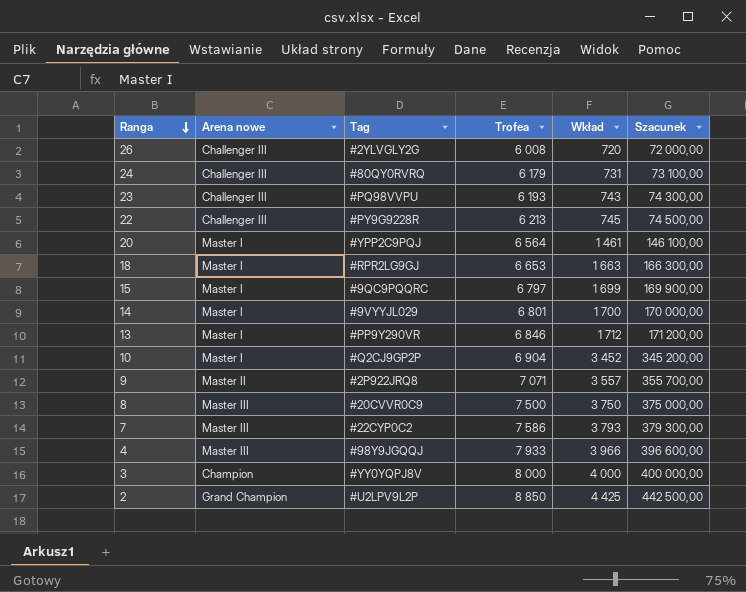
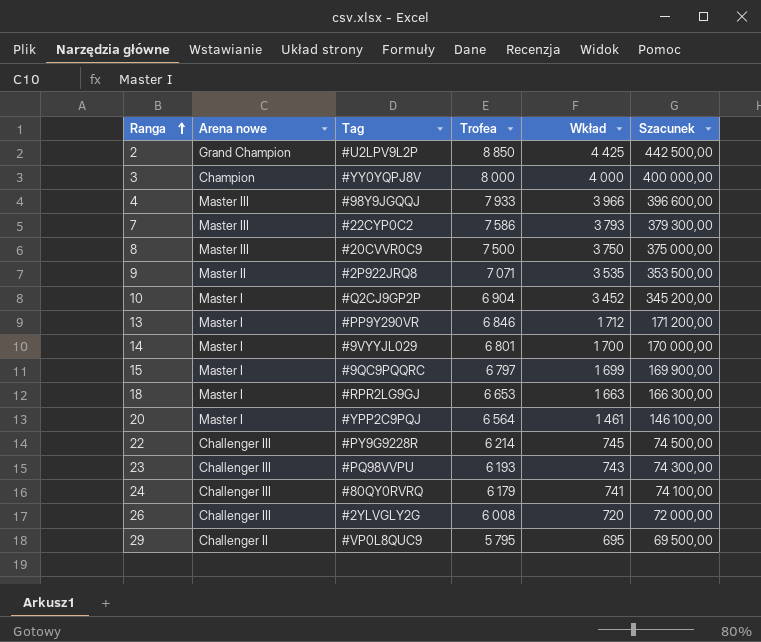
row order: Ranga descending -> Ranga ascending
9 | Wkład: 3 557 -> 3 535
9 | Szacunek: 355 700,00 -> 353 500,00
22 | Trofea: 6 213 -> 6 214
24 | Wkład: 731 -> 741
24 | Szacunek: 73 100,00 -> 74 100,00
row 29: none -> Challenger II | #VP0L8QUC9 | 5 795 | 695 | 69 500,00

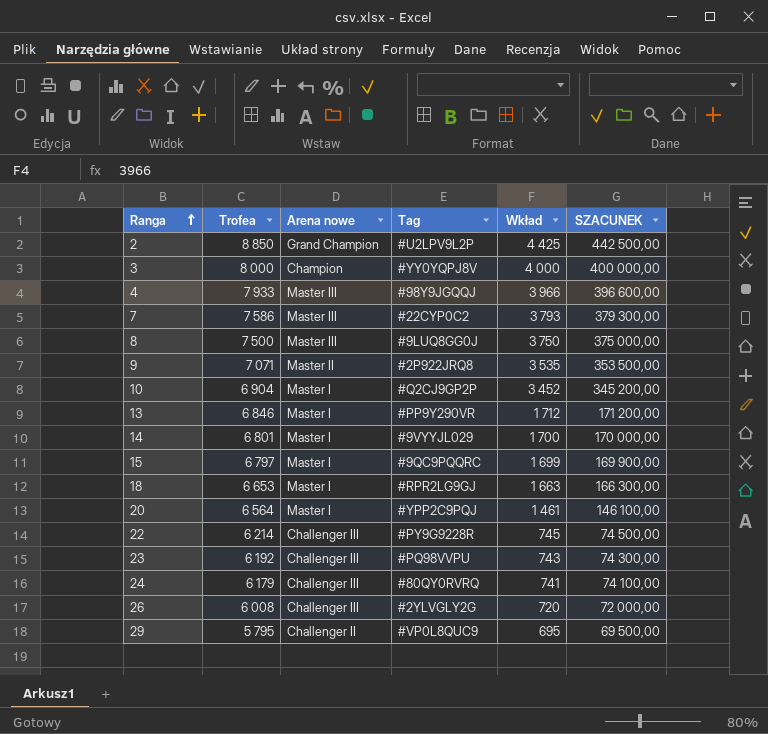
column Trofea | position: 4 -> 2
column name: Szacunek -> SZACUNEK
8 | Tag: #20CVVR0C9 -> #9LUQ8GG0J
23 | Trofea: 6 193 -> 6 192

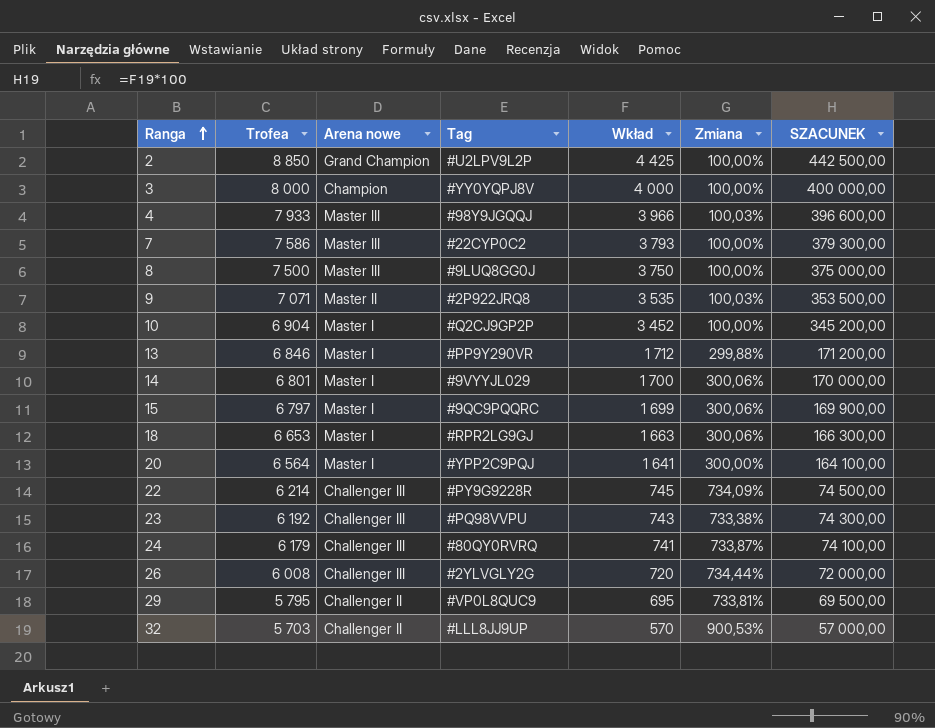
column Zmiana | formula: none -> ([Trofea] - [Wkład]) / [Wkład]
20 | Wkład: 1 461 -> 1 641
20 | SZACUNEK: 146 100,00 -> 164 100,00
row 32: none -> 5 703 | Challenger II | #LLL8JJ9UP | 570 | 900,53% | 57 000,00

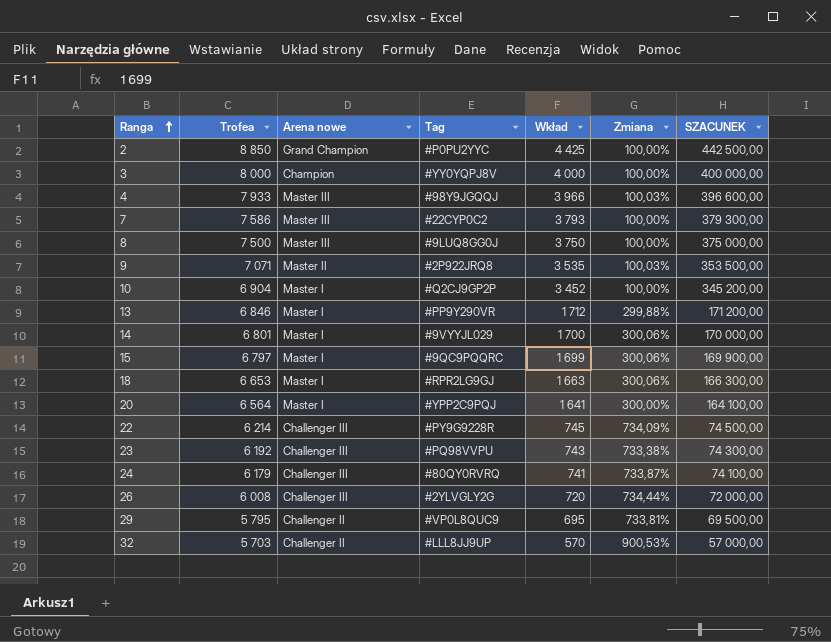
2 | Tag: #U2LPV9L2P -> #P0PU2YYC

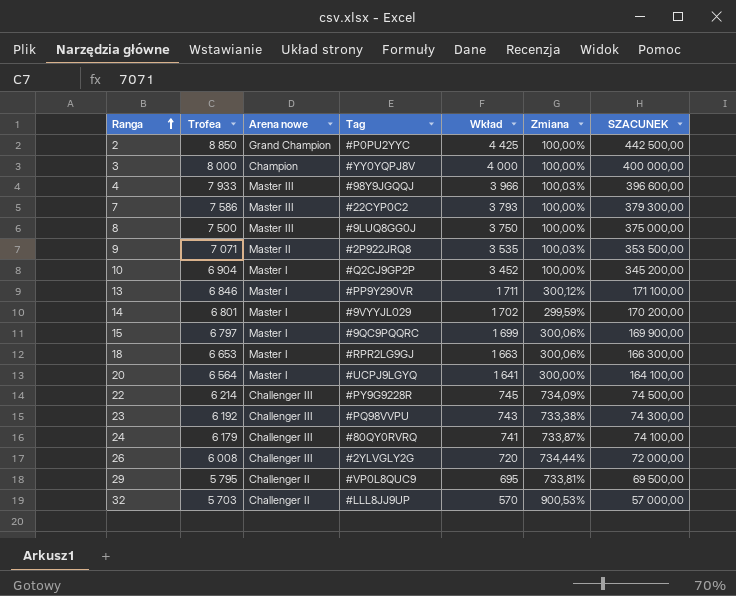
13 | Wkład: 1 712 -> 1 711
13 | Zmiana: 299,88% -> 300,12%
13 | SZACUNEK: 171 200,00 -> 171 100,00
14 | Wkład: 1 700 -> 1 702
14 | Zmiana: 300,06% -> 299,59%
14 | SZACUNEK: 170 000,00 -> 170 200,00
20 | Tag: #YPP2C9PQJ -> #UCPJ9LGYQ

